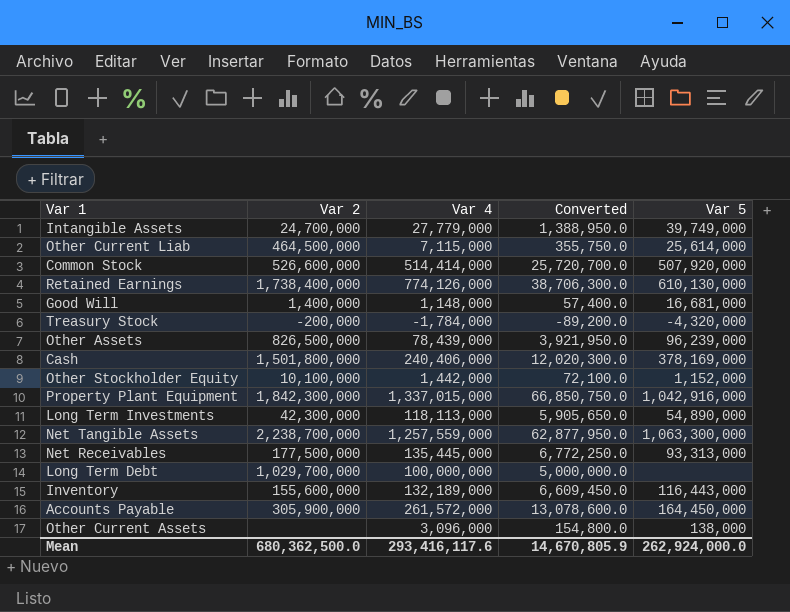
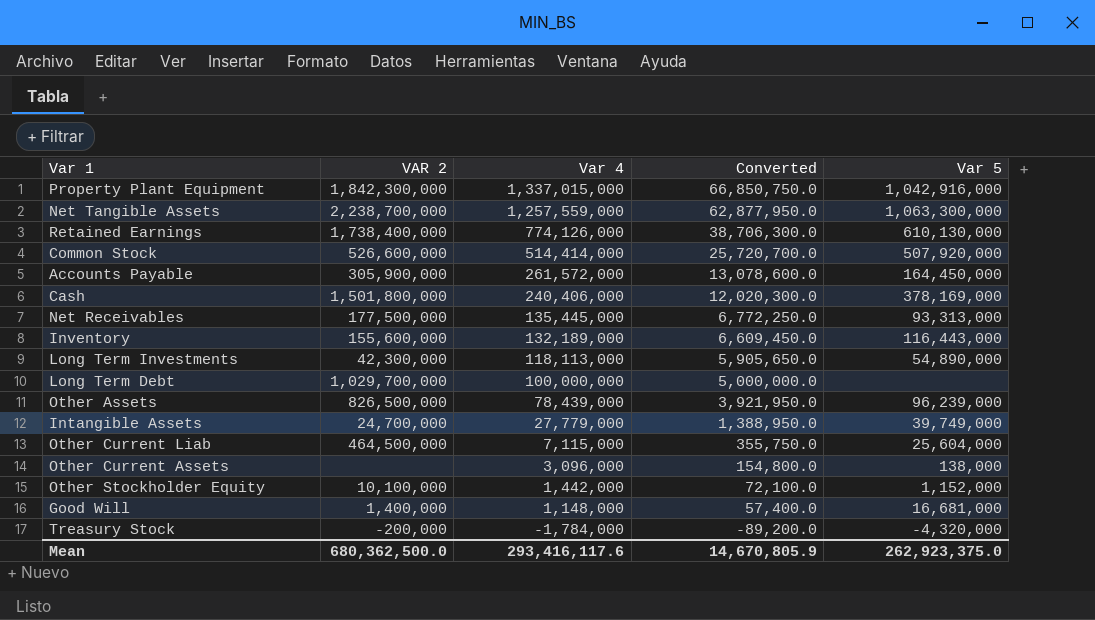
row order: none -> Var 4 descending
column name: Var 2 -> VAR 2
Other Current Liab | Var 5: 25,614,000 -> 25,604,000
Mean | Var 5: 262,924,000.0 -> 262,923,375.0

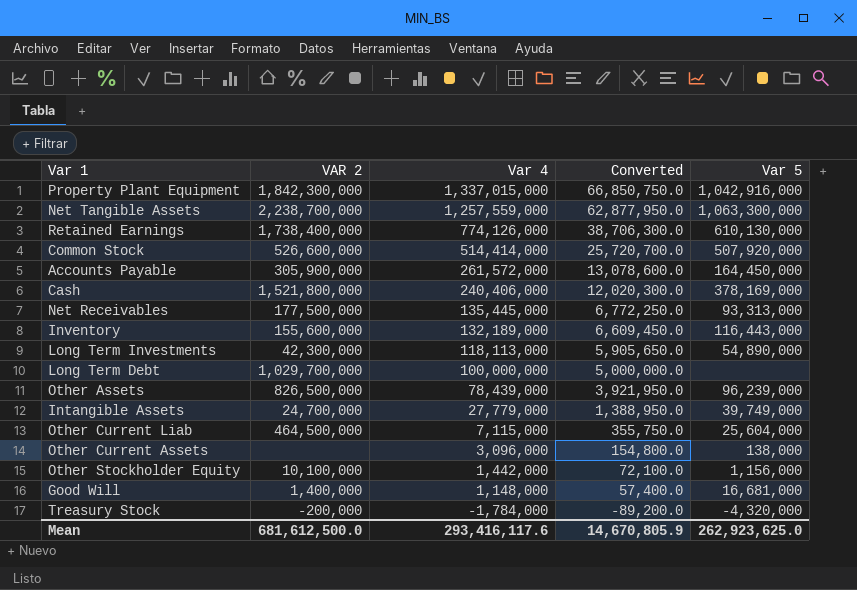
Cash | VAR 2: 1,501,800,000 -> 1,521,800,000
Other Stockholder Equity | Var 5: 1,152,000 -> 1,156,000
Mean | VAR 2: 680,362,500.0 -> 681,612,500.0
Mean | Var 5: 262,923,375.0 -> 262,923,625.0

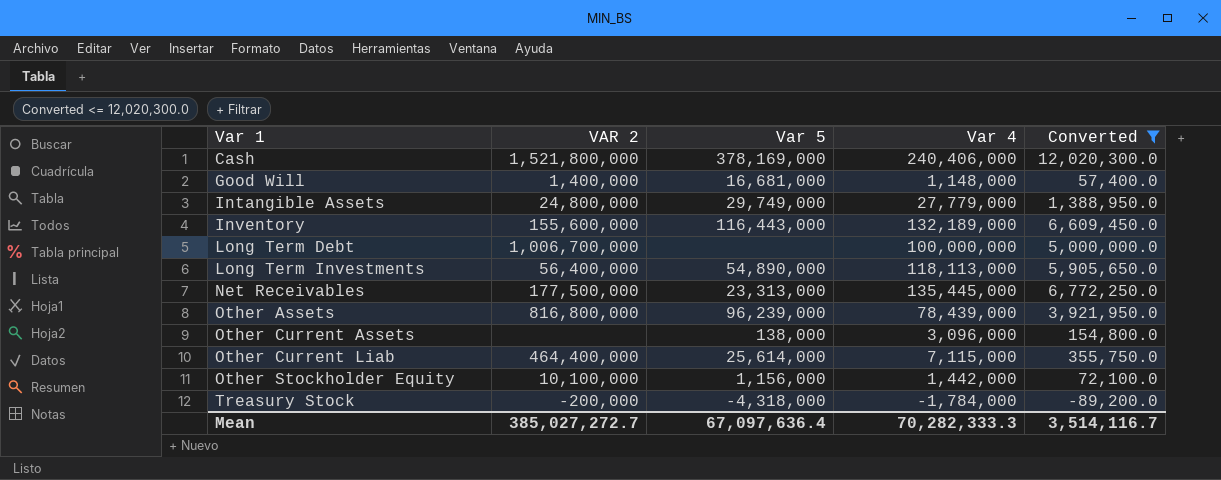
filter: none -> Converted <= 12,020,300.0
row order: Var 4 descending -> Var 1 ascending
column Var 5 | position: 5 -> 3
Intangible Assets | VAR 2: 24,700,000 -> 24,800,000
Intangible Assets | Var 5: 39,749,000 -> 29,749,000
Long Term Debt | VAR 2: 1,029,700,000 -> 1,006,700,000
Long Term Investments | VAR 2: 42,300,000 -> 56,400,000
Net Receivables | Var 5: 93,313,000 -> 23,313,000
Other Assets | VAR 2: 826,500,000 -> 816,800,000
Other Current Liab | VAR 2: 464,500,000 -> 464,400,000
Other Current Liab | Var 5: 25,604,000 -> 25,614,000
Treasury Stock | Var 5: -4,320,000 -> -4,318,000
Mean | VAR 2: 681,612,500.0 -> 385,027,272.7
Mean | Var 5: 262,923,625.0 -> 67,097,636.4
Mean | Var 4: 293,416,117.6 -> 70,282,333.3
Mean | Converted: 14,670,805.9 -> 3,514,116.7

